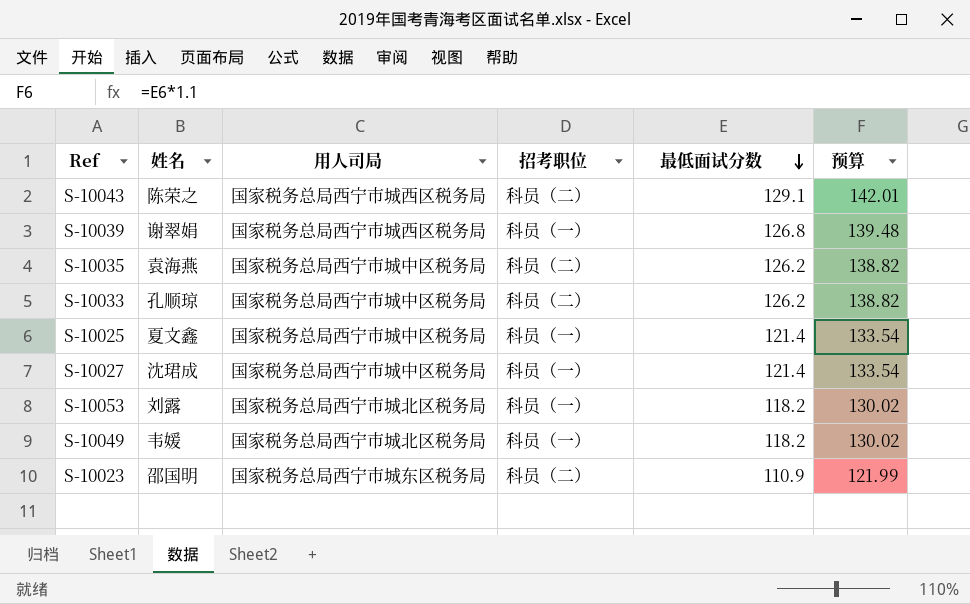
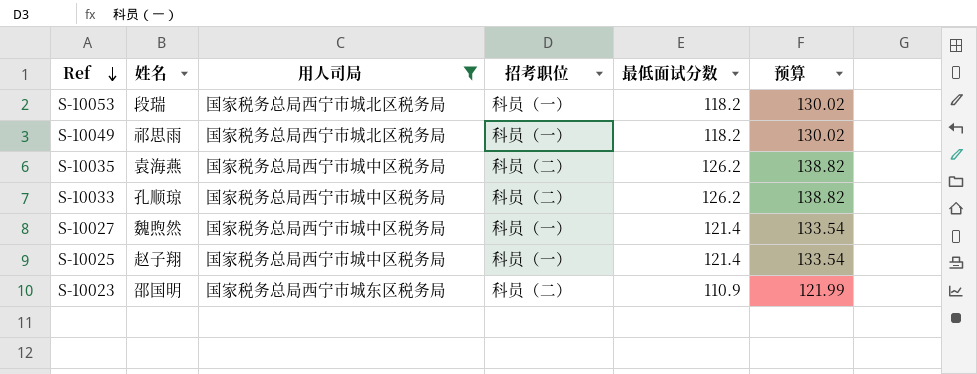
filter: none -> 用人司局 != 国家税务总局西宁市城西区税务局
row order: 最低面试分数 descending -> Ref descending
S-10053 | 姓名: 刘露 -> 段瑞
S-10049 | 姓名: 韦媛 -> 祁思雨
S-10027 | 姓名: 沈珺成 -> 魏煦然
S-10025 | 姓名: 夏文鑫 -> 赵子翔

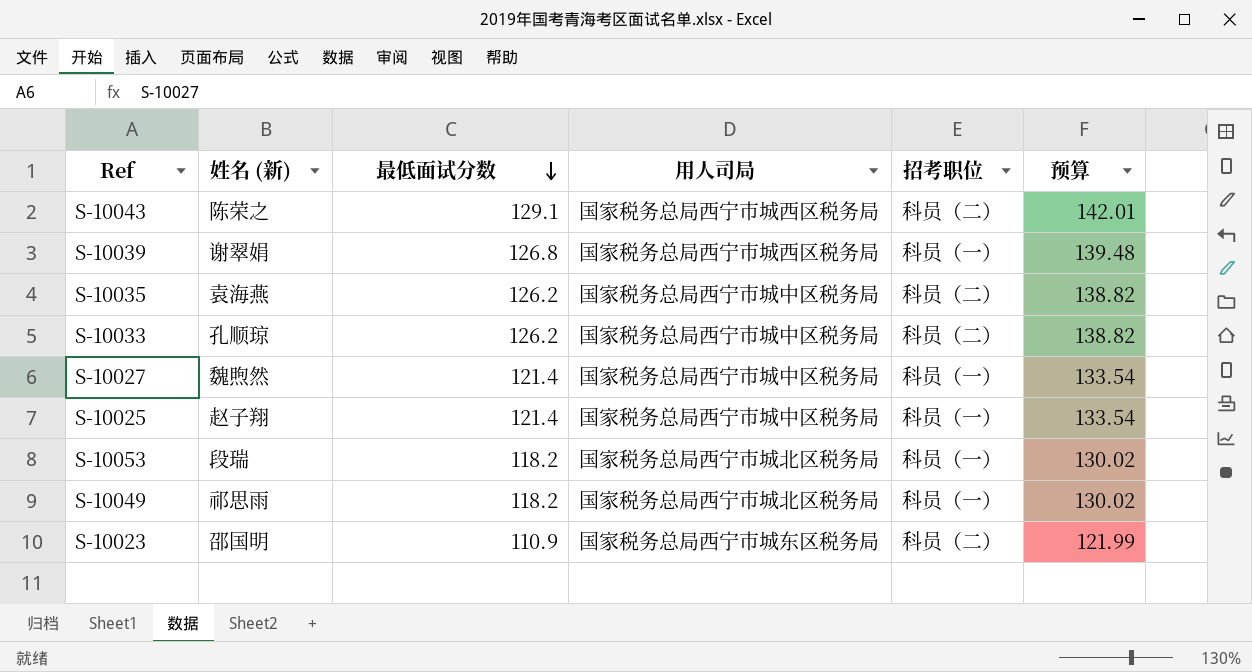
filter: 用人司局 != 国家税务总局西宁市城西区税务局 -> none
row order: Ref descending -> 最低面试分数 descending
column name: 姓名 -> 姓名 (新)
column 最低面试分数 | position: 5 -> 3

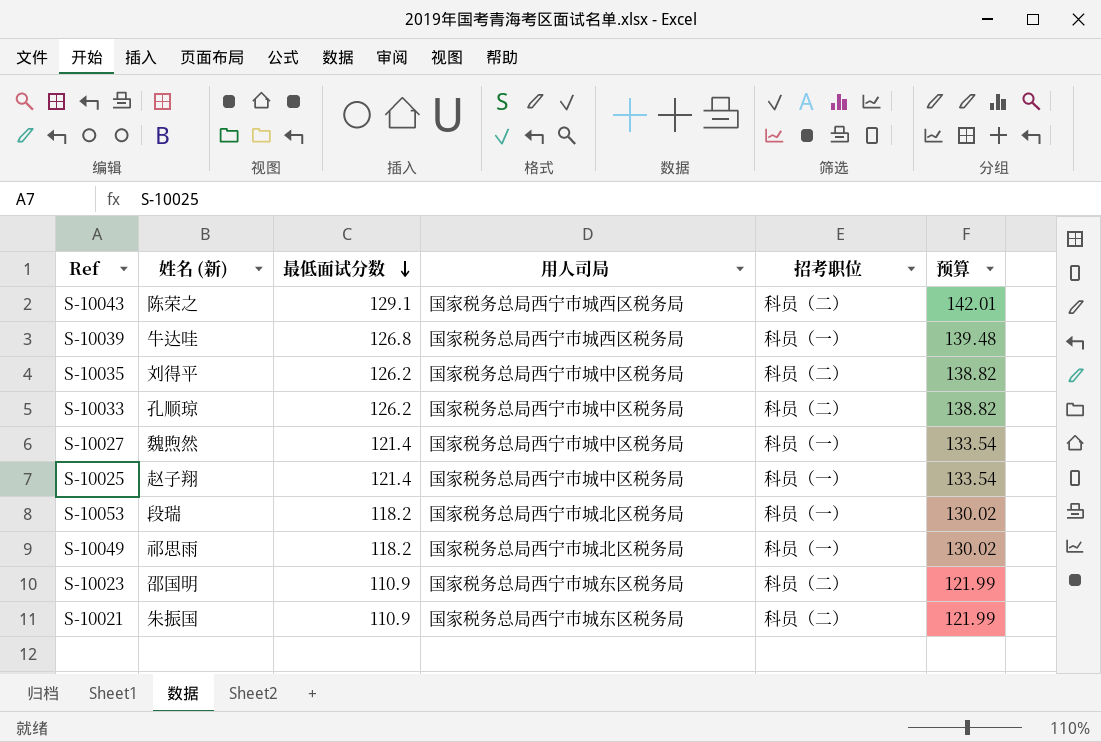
S-10039 | 姓名 (新): 谢翠娟 -> 牛达哇
S-10035 | 姓名 (新): 袁海燕 -> 刘得平
row S-10021: none -> 朱振国 | 110.9 | 国家税务总局西宁市城东区税务局 | 科员（二） | 121.99

